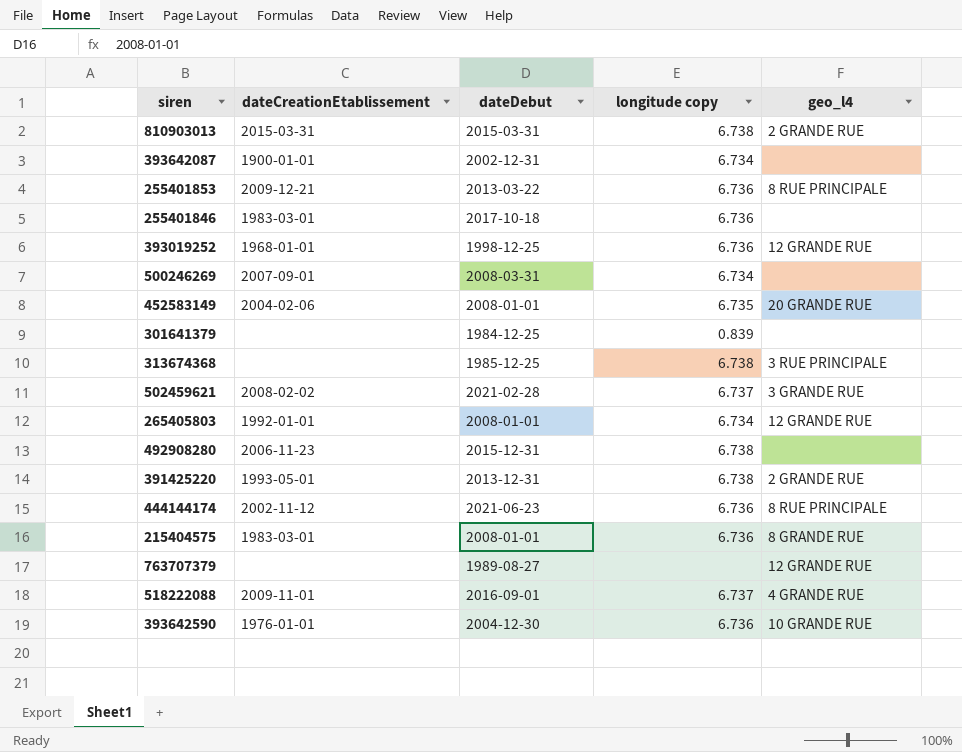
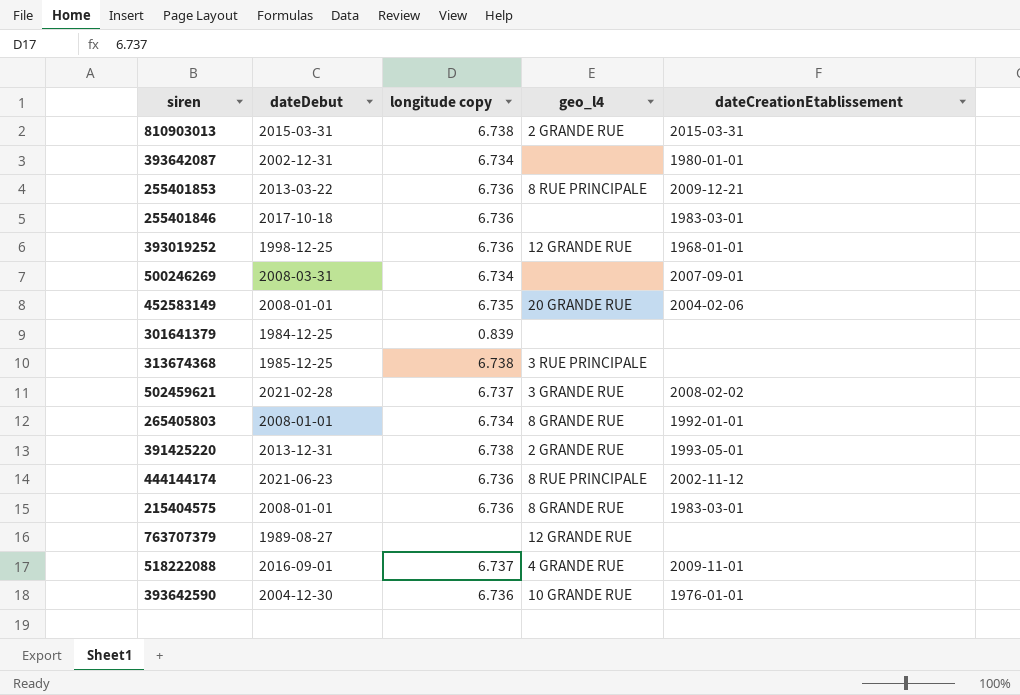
column dateCreationEtablissement | position: 2 -> 5
row 492908280: 2006-11-23 | 2015-12-31 | 6.738 | none -> none
393642087 | dateCreationEtablissement: 1900-01-01 -> 1980-01-01
265405803 | geo_l4: 12 GRANDE RUE -> 8 GRANDE RUE

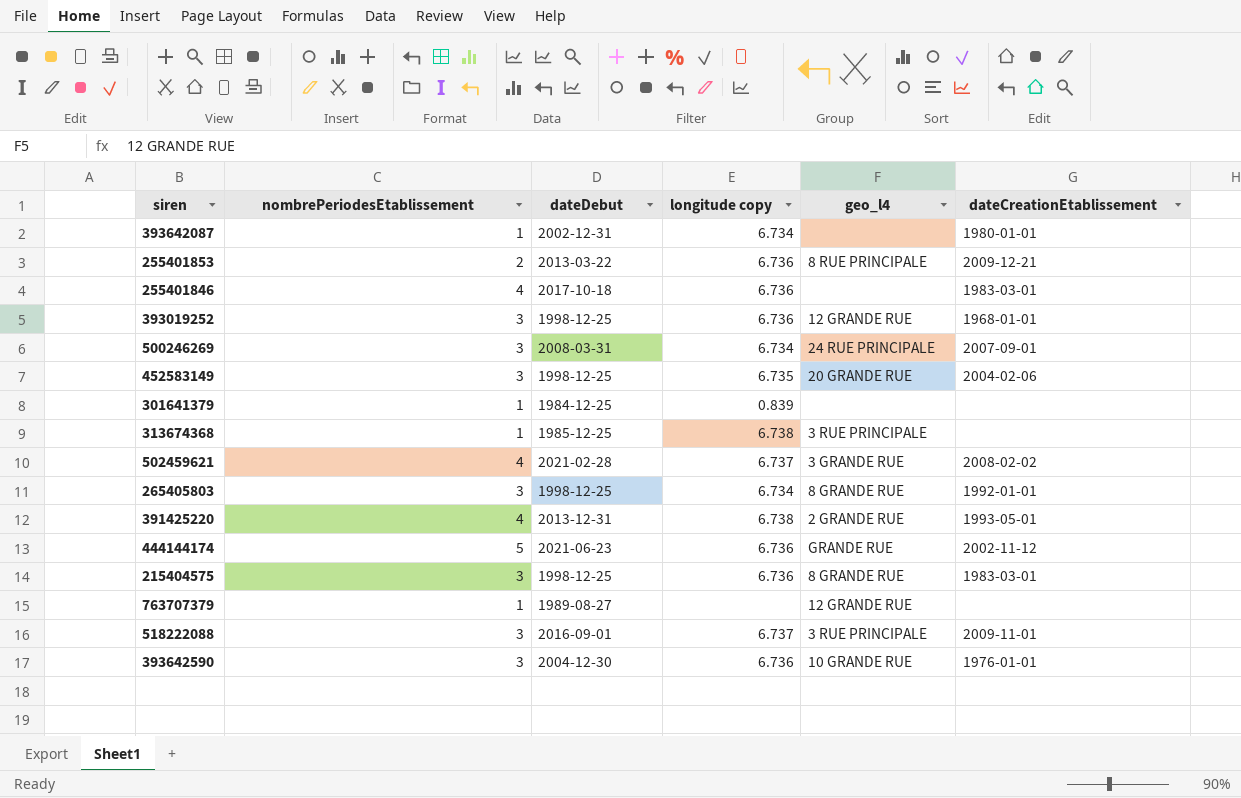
column nombrePeriodesEtablissement | position: none -> 2
row 810903013: 2015-03-31 | 6.738 | 2 GRANDE RUE | 2015-03-31 -> none
500246269 | geo_l4: none -> 24 RUE PRINCIPALE
452583149 | dateDebut: 2008-01-01 -> 1998-12-25
265405803 | dateDebut: 2008-01-01 -> 1998-12-25
444144174 | geo_l4: 8 RUE PRINCIPALE -> GRANDE RUE
215404575 | dateDebut: 2008-01-01 -> 1998-12-25
518222088 | geo_l4: 4 GRANDE RUE -> 3 RUE PRINCIPALE

